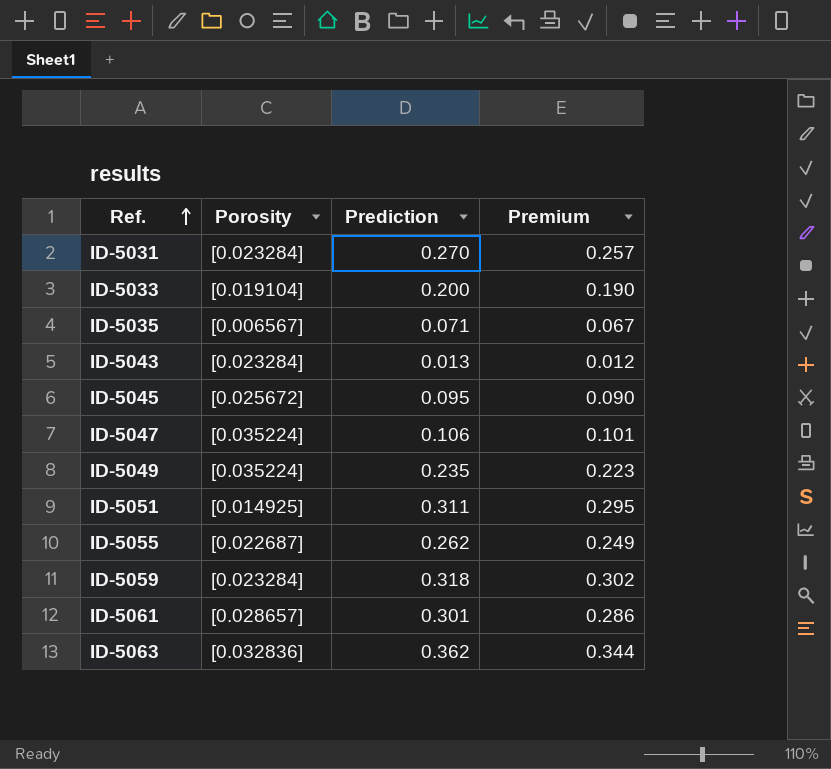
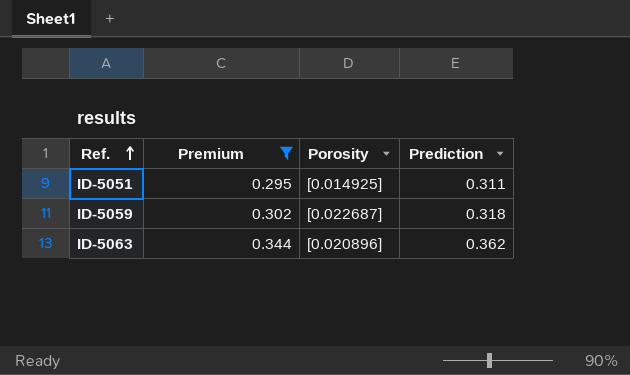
filter: none -> Premium >= 0.295
column Premium | position: 4 -> 2
ID-5059 | Porosity: [0.023284] -> [0.022687]
ID-5063 | Porosity: [0.032836] -> [0.020896]

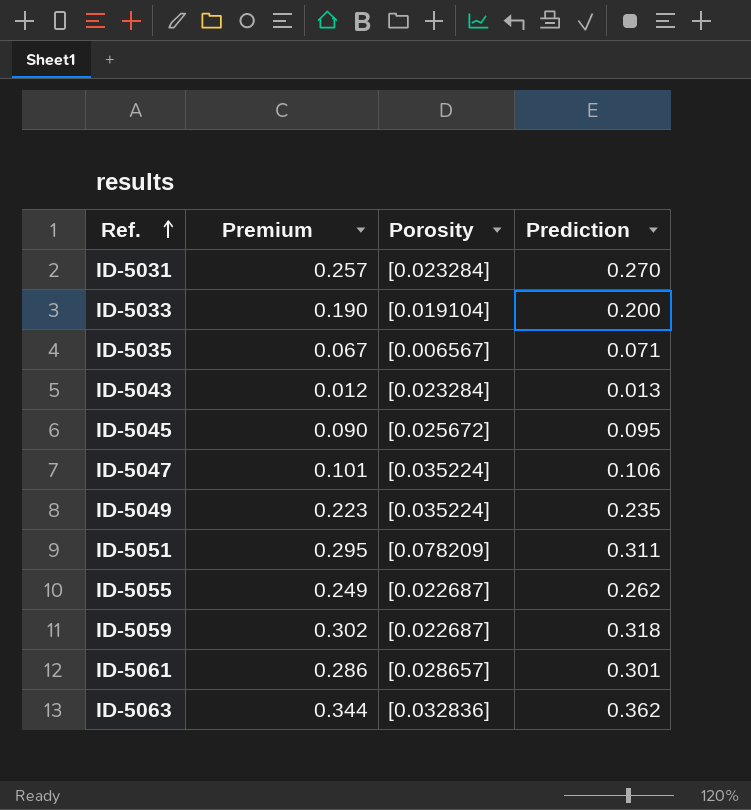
filter: Premium >= 0.295 -> none
ID-5051 | Porosity: [0.014925] -> [0.078209]
ID-5063 | Porosity: [0.020896] -> [0.032836]

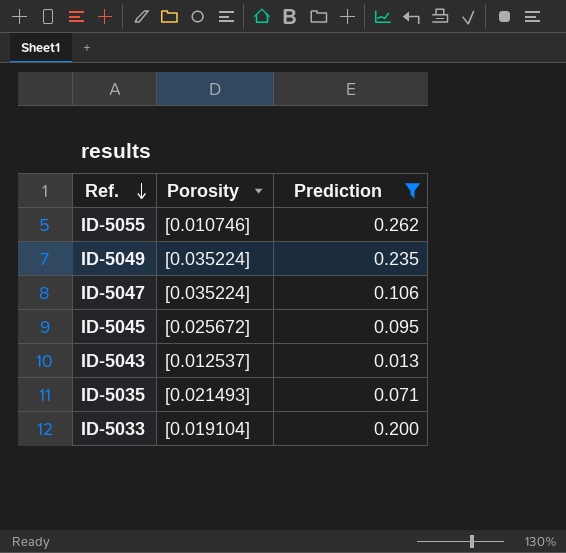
filter: none -> Prediction <= 0.262
row order: Ref. ascending -> Ref. descending
column Premium | formula: [Prediction] * 0.95 -> none
ID-5055 | Porosity: [0.022687] -> [0.010746]
ID-5043 | Porosity: [0.023284] -> [0.012537]
ID-5035 | Porosity: [0.006567] -> [0.021493]

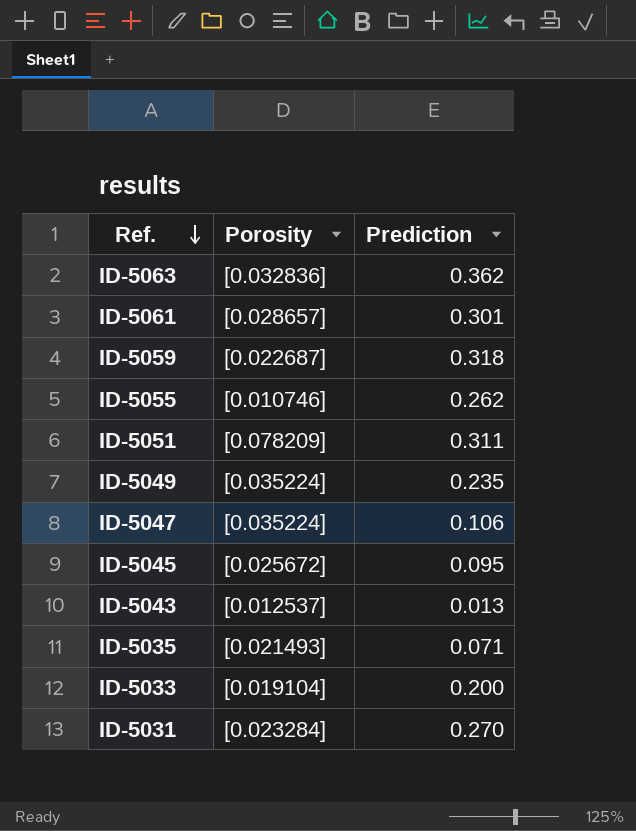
filter: Prediction <= 0.262 -> none

